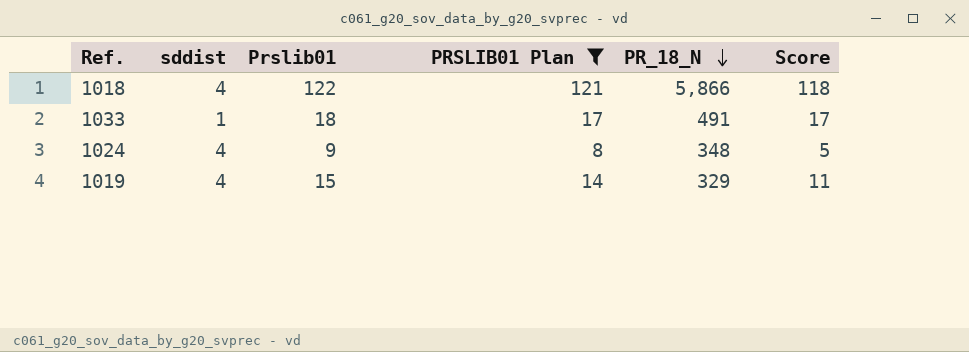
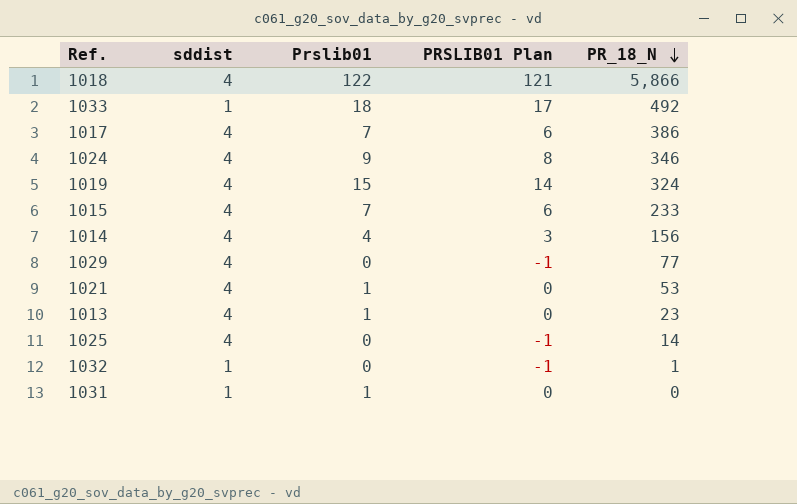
filter: PRSLIB01 Plan >= 8 -> none
column Score | formula: [Prslib01] - [sddist] -> none
1033 | PR_18_N: 491 -> 492
1024 | PR_18_N: 348 -> 346
1019 | PR_18_N: 329 -> 324

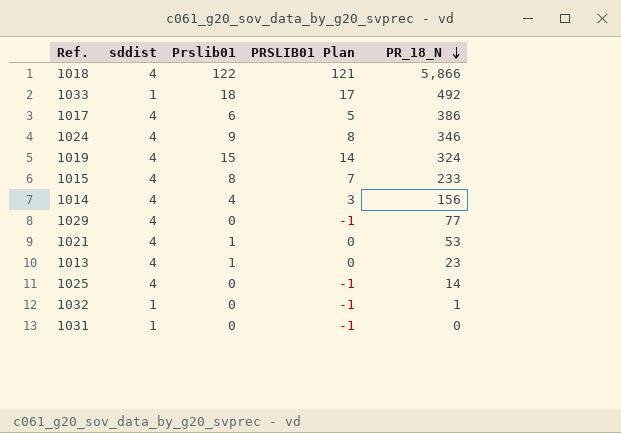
1017 | Prslib01: 7 -> 6
1017 | PRSLIB01 Plan: 6 -> 5
1015 | Prslib01: 7 -> 8
1015 | PRSLIB01 Plan: 6 -> 7
1031 | Prslib01: 1 -> 0
1031 | PRSLIB01 Plan: 0 -> -1

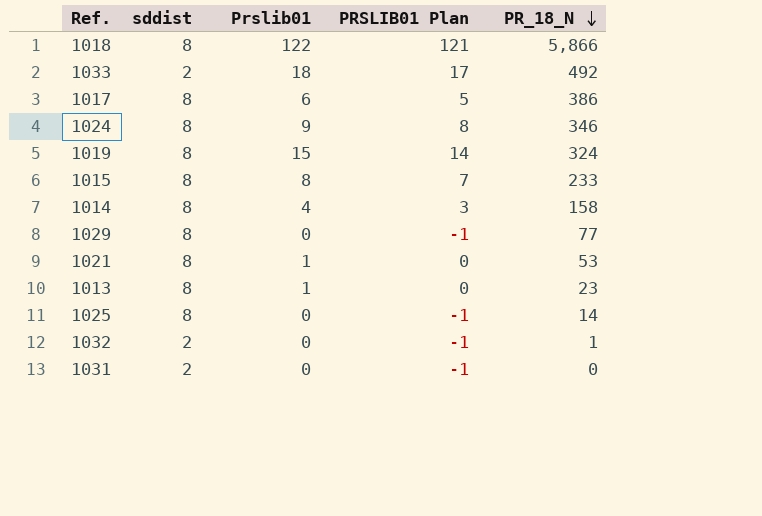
1018 | sddist: 4 -> 8
1033 | sddist: 1 -> 2
1017 | sddist: 4 -> 8
1024 | sddist: 4 -> 8
1019 | sddist: 4 -> 8
1015 | sddist: 4 -> 8
1014 | sddist: 4 -> 8
1014 | PR_18_N: 156 -> 158
1029 | sddist: 4 -> 8
1021 | sddist: 4 -> 8
1013 | sddist: 4 -> 8
1025 | sddist: 4 -> 8
1032 | sddist: 1 -> 2
1031 | sddist: 1 -> 2

